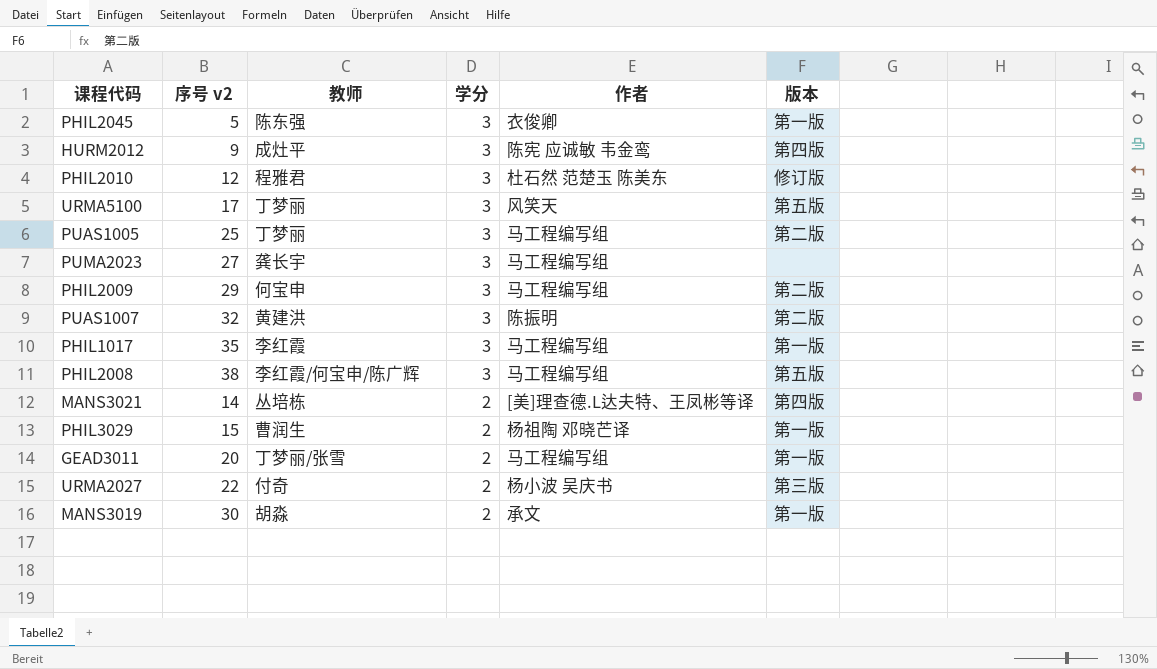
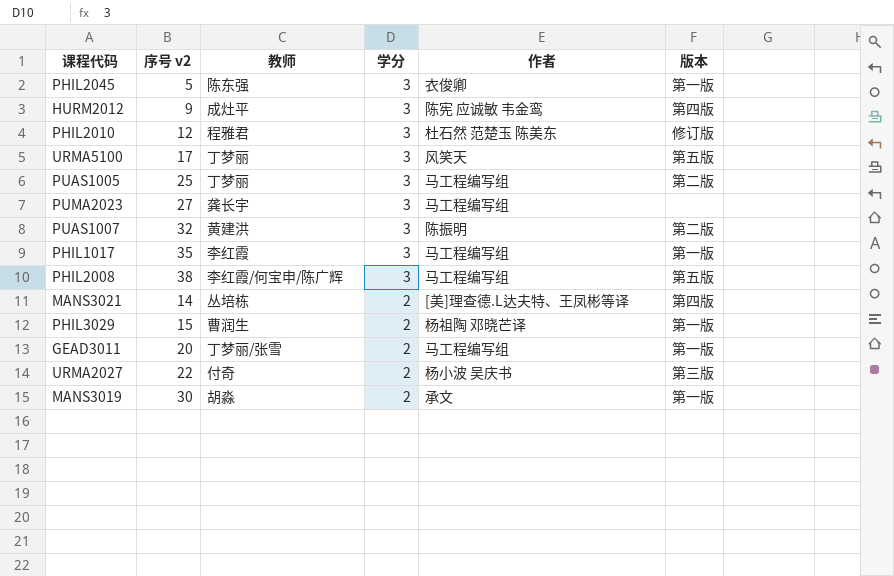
row PHIL2009: 29 | 何宝申 | 3 | 马工程编写组 | 第二版 -> none

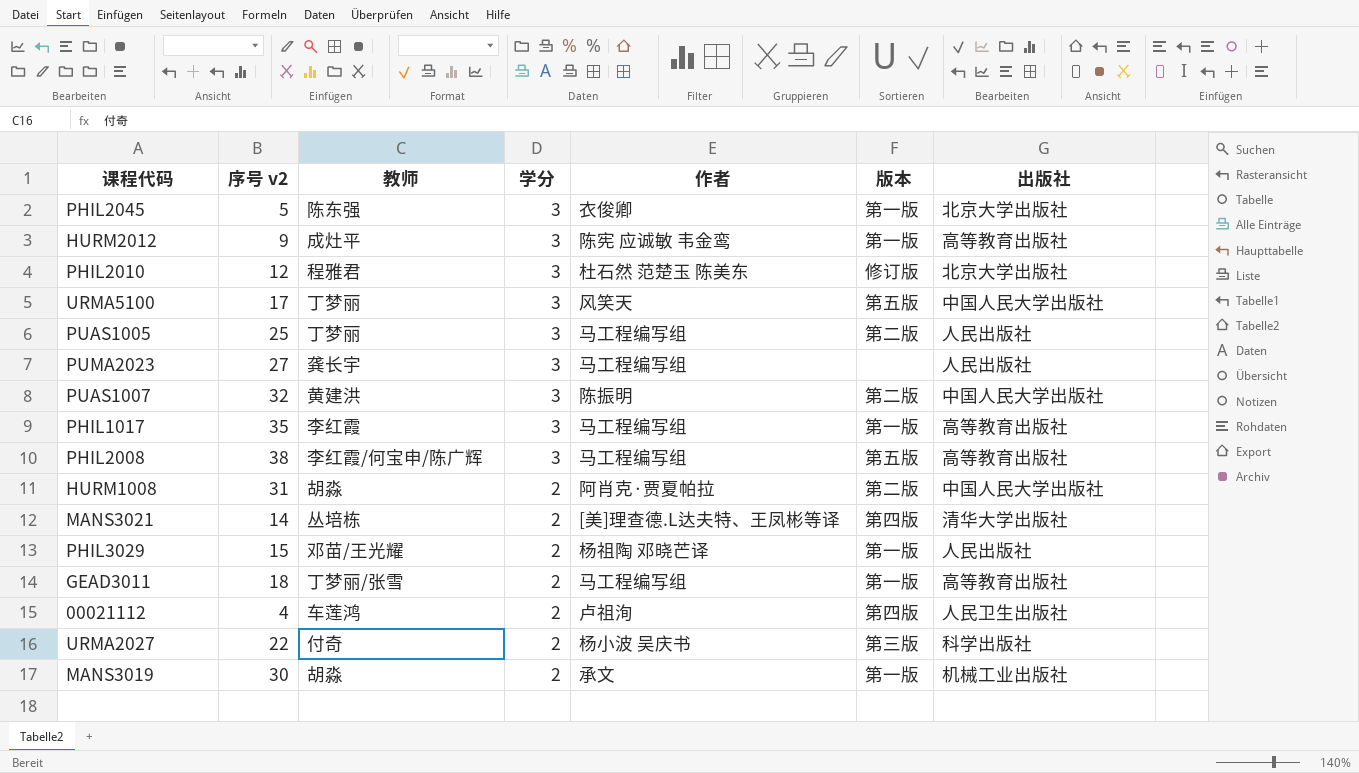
column 出版社 | position: none -> 7
HURM2012 | 版本: 第四版 -> 第一版
row HURM1008: none -> 31 | 胡淼 | 2 | 阿肖克·贾夏帕拉 | 第二版 | 中国人民大学出版社
PHIL3029 | 教师: 曹润生 -> 邓苗/王光耀
GEAD3011 | 序号 v2: 20 -> 18
row 00021112: none -> 4 | 车莲鸿 | 2 | 卢祖洵 | 第四版 | 人民卫生出版社

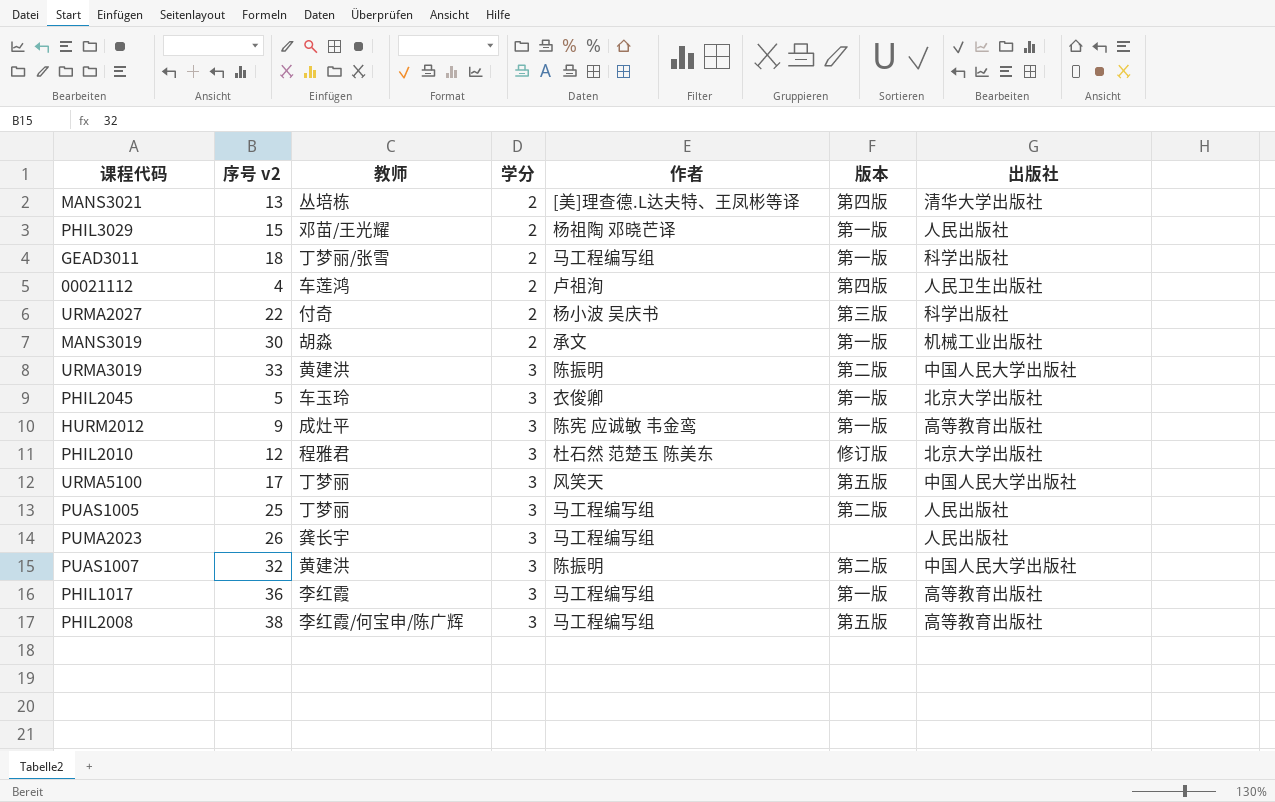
row order: 学分 descending -> 学分 ascending
row HURM1008: 31 | 胡淼 | 2 | 阿肖克·贾夏帕拉 | 第二版 | 中国人民大学出版社 -> none
MANS3021 | 序号 v2: 14 -> 13
GEAD3011 | 出版社: 高等教育出版社 -> 科学出版社
row URMA3019: none -> 33 | 黄建洪 | 3 | 陈振明 | 第二版 | 中国人民大学出版社
PHIL2045 | 教师: 陈东强 -> 车玉玲
PUMA2023 | 序号 v2: 27 -> 26
PHIL1017 | 序号 v2: 35 -> 36

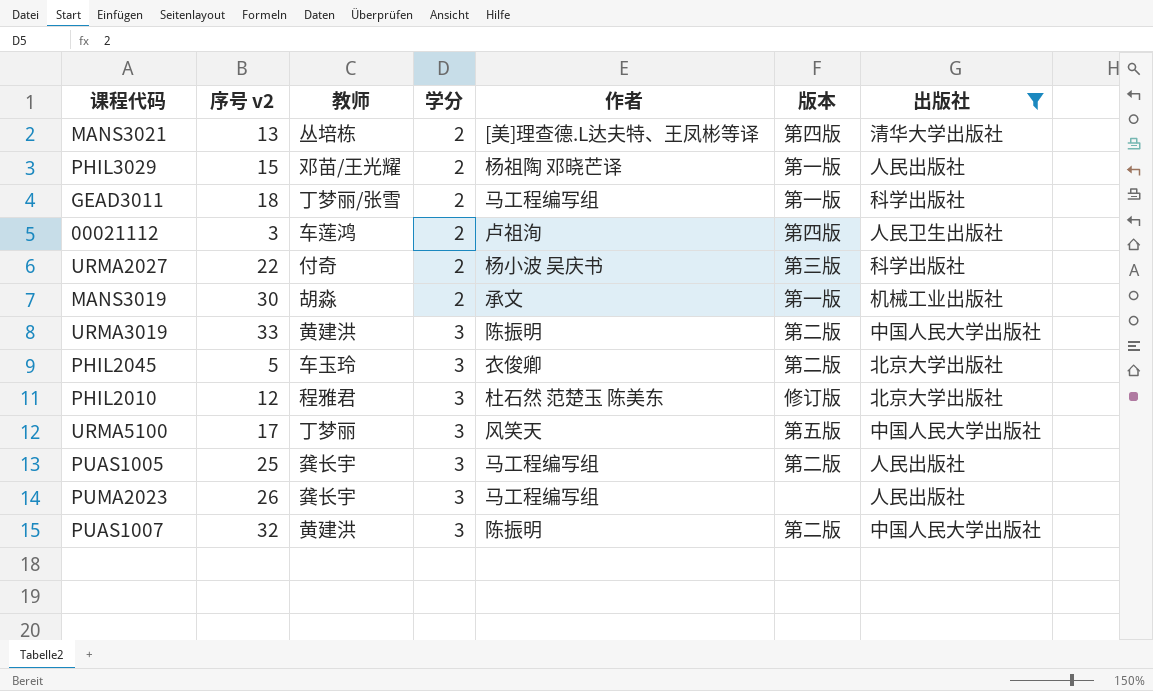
filter: none -> 出版社 != 高等教育出版社
00021112 | 序号 v2: 4 -> 3
PHIL2045 | 版本: 第一版 -> 第二版
PUAS1005 | 教师: 丁梦丽 -> 龚长宇

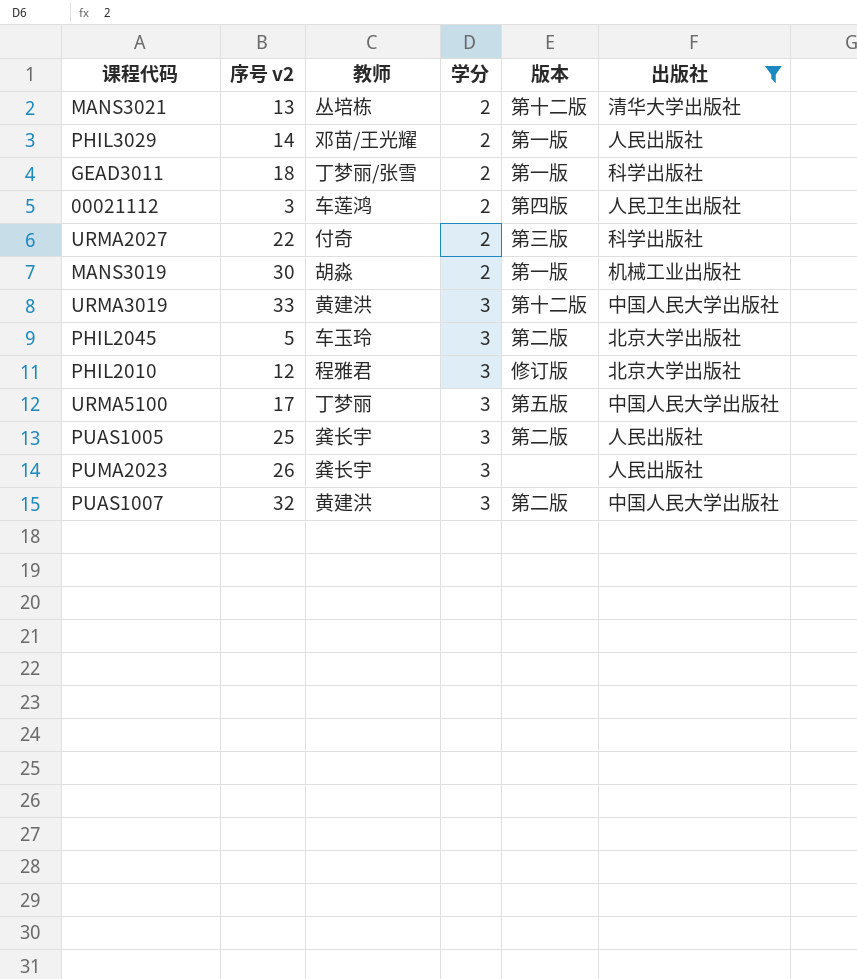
column 作者 | position: 5 -> none
MANS3021 | 版本: 第四版 -> 第十二版
PHIL3029 | 序号 v2: 15 -> 14
URMA3019 | 版本: 第二版 -> 第十二版

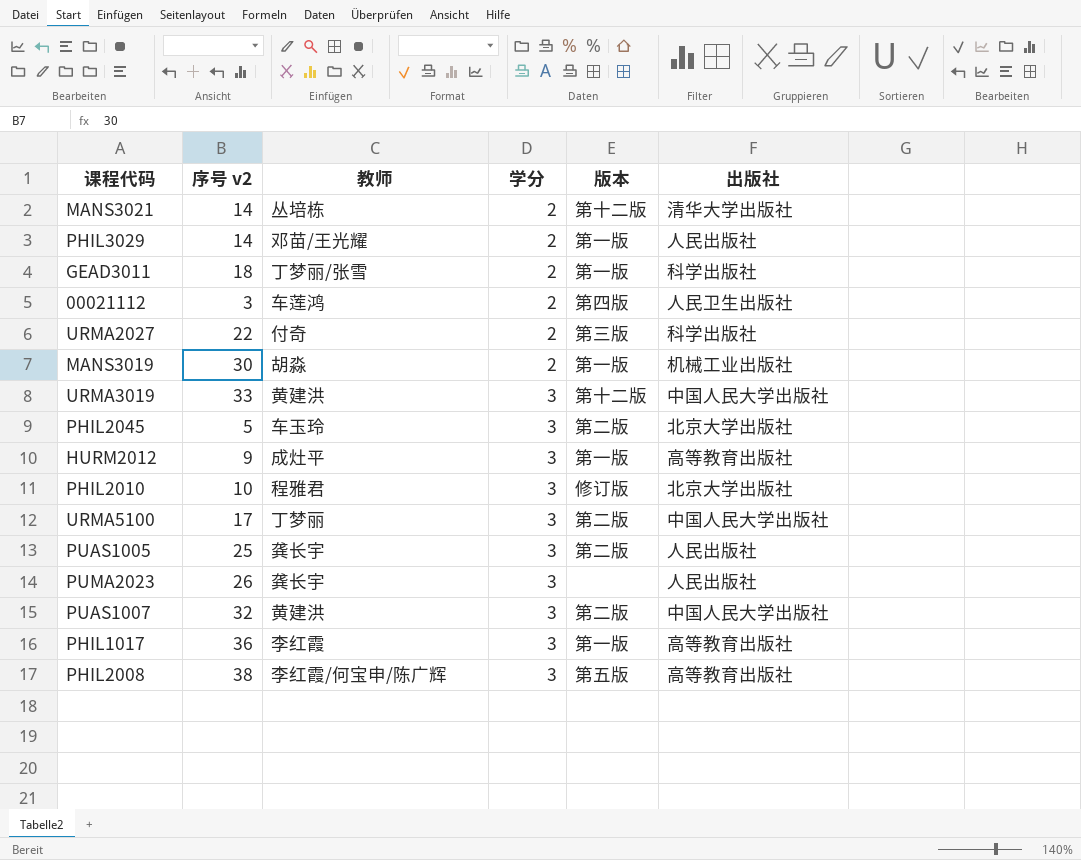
filter: 出版社 != 高等教育出版社 -> none
MANS3021 | 序号 v2: 13 -> 14
PHIL2010 | 序号 v2: 12 -> 10
URMA5100 | 版本: 第五版 -> 第二版

